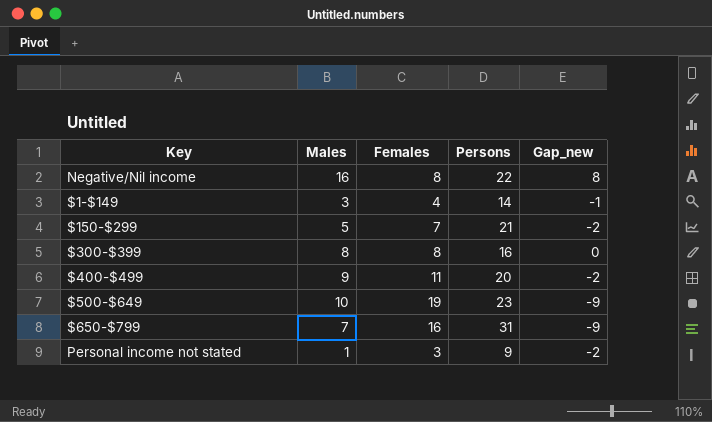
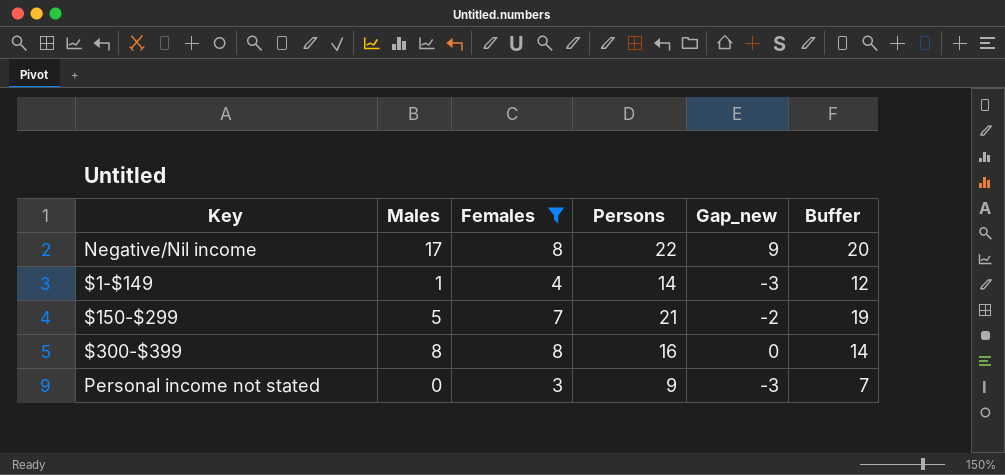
filter: none -> Females <= 8
column Buffer | formula: none -> [Persons] - 2
Negative/Nil income | Males: 16 -> 17
Negative/Nil income | Gap_new: 8 -> 9
$1-$149 | Males: 3 -> 1
$1-$149 | Gap_new: -1 -> -3
Personal income not stated | Males: 1 -> 0
Personal income not stated | Gap_new: -2 -> -3

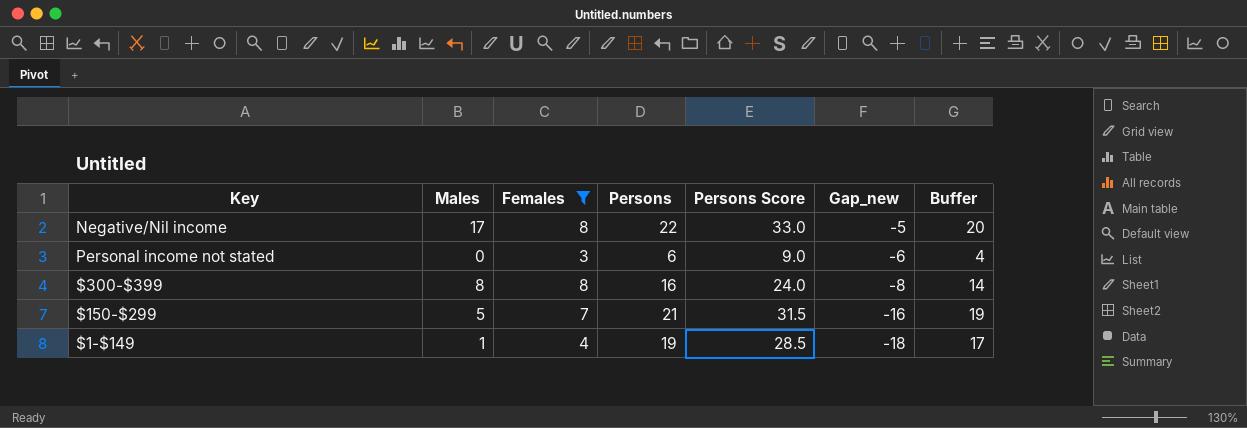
row order: none -> Gap_new descending
column Persons Score | formula: none -> [Persons] * 1.5
column Gap_new | formula: [Males] - [Females] -> [Males] - [Persons]
Personal income not stated | Persons: 9 -> 6
Personal income not stated | Buffer: 7 -> 4
$1-$149 | Persons: 14 -> 19
$1-$149 | Buffer: 12 -> 17

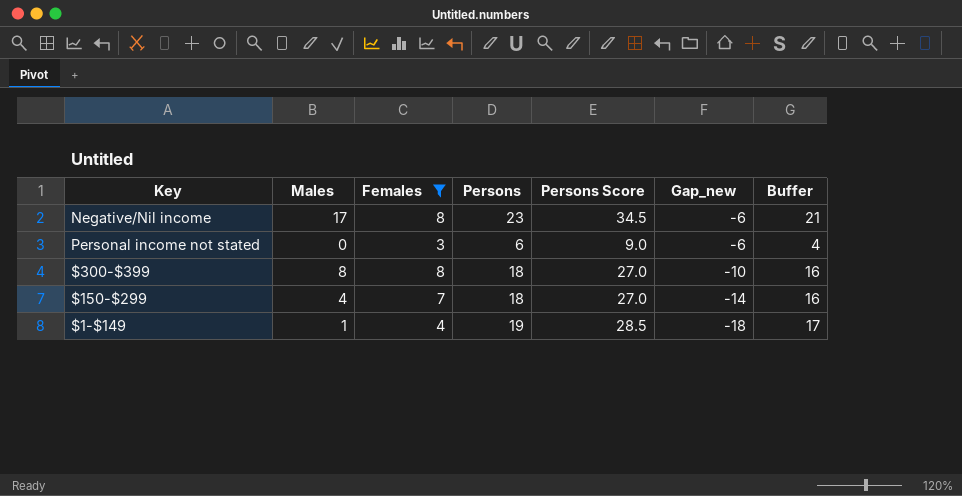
Negative/Nil income | Persons: 22 -> 23
Negative/Nil income | Persons Score: 33.0 -> 34.5
Negative/Nil income | Gap_new: -5 -> -6
Negative/Nil income | Buffer: 20 -> 21
$300-$399 | Persons: 16 -> 18
$300-$399 | Persons Score: 24.0 -> 27.0
$300-$399 | Gap_new: -8 -> -10
$300-$399 | Buffer: 14 -> 16
$150-$299 | Males: 5 -> 4
$150-$299 | Persons: 21 -> 18
$150-$299 | Persons Score: 31.5 -> 27.0
$150-$299 | Gap_new: -16 -> -14
$150-$299 | Buffer: 19 -> 16

